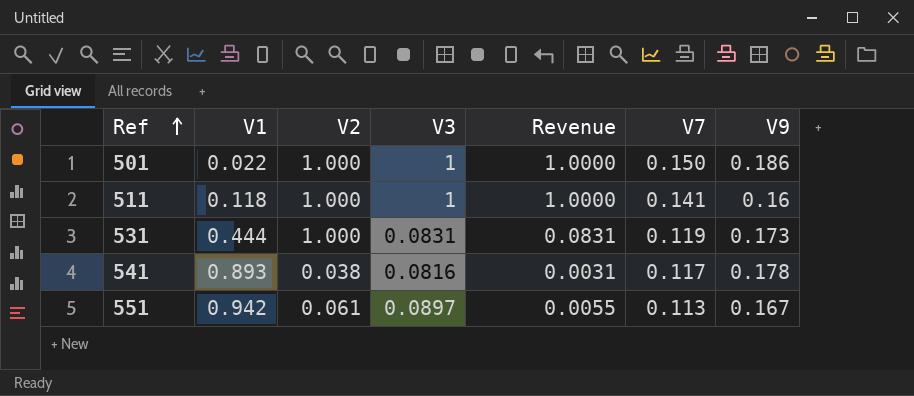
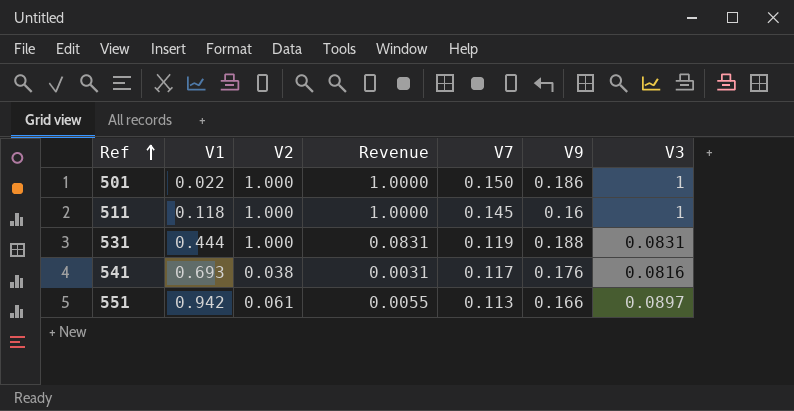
column V3 | position: 4 -> 7
511 | V7: 0.141 -> 0.145
531 | V9: 0.173 -> 0.188
541 | V1: 0.893 -> 0.693
541 | V9: 0.178 -> 0.176
551 | V9: 0.167 -> 0.166

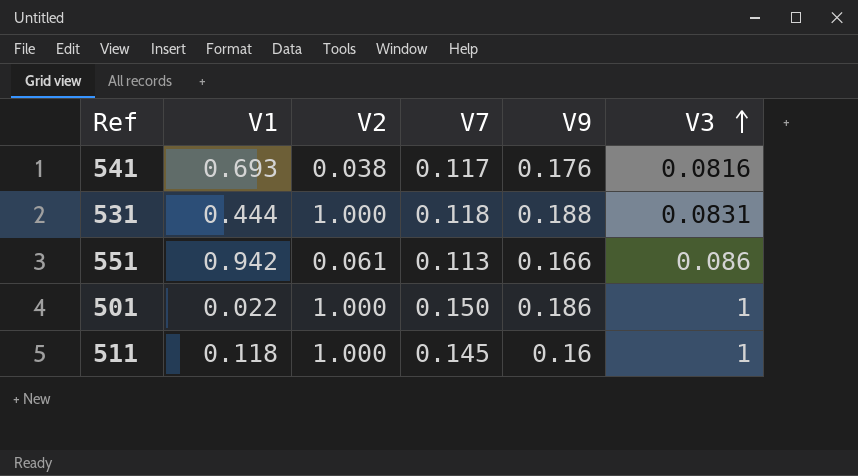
row order: Ref ascending -> V3 ascending
column Revenue | formula: [V2] * [V3] -> none
531 | V7: 0.119 -> 0.118
551 | V3: 0.0897 -> 0.086

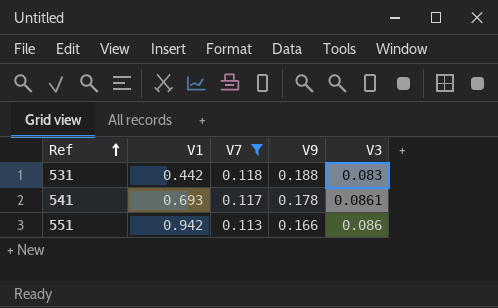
filter: none -> V7 <= 0.118
row order: V3 ascending -> Ref ascending
column V2 | position: 3 -> none
531 | V1: 0.444 -> 0.442
531 | V3: 0.0831 -> 0.083
541 | V9: 0.176 -> 0.178
541 | V3: 0.0816 -> 0.0861

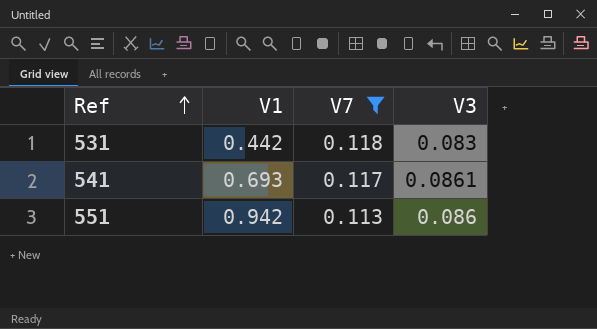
column V9 | position: 4 -> none

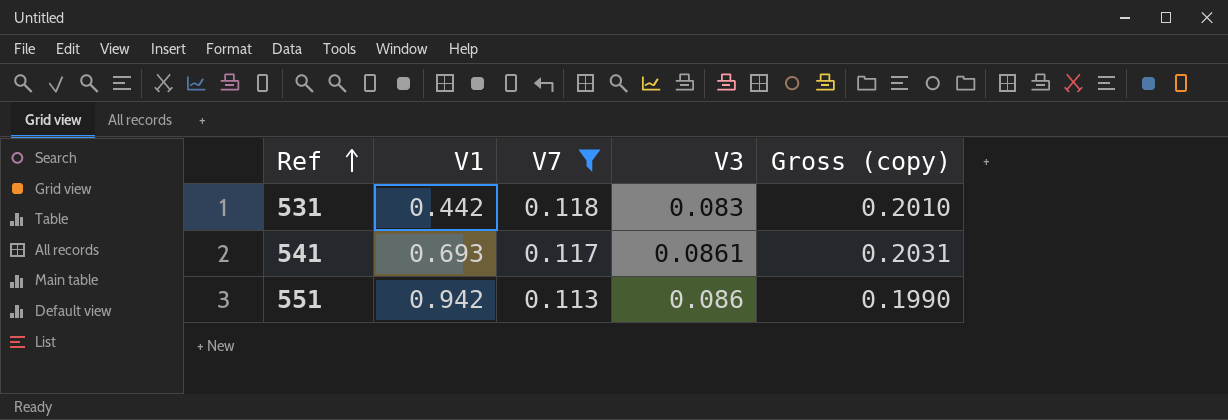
column Gross (copy) | formula: none -> [V7] + [V3]

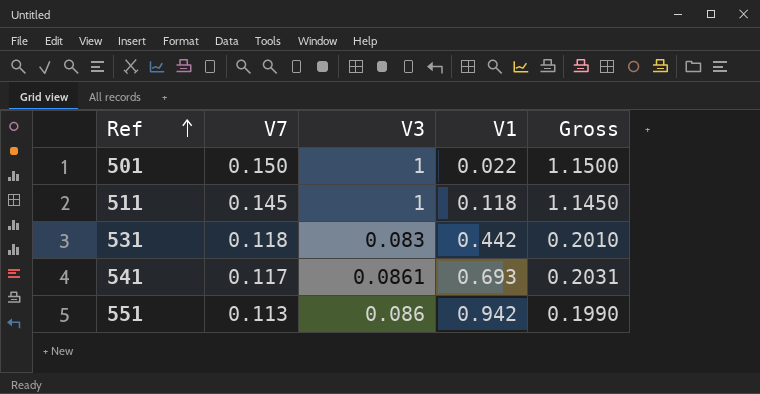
filter: V7 <= 0.118 -> none
column V1 | position: 2 -> 4
column name: Gross (copy) -> Gross

